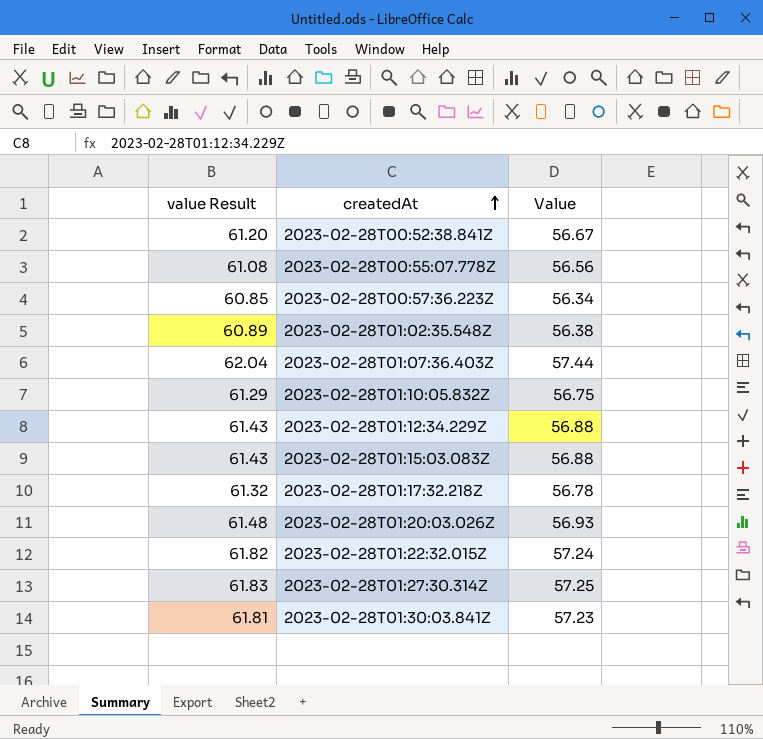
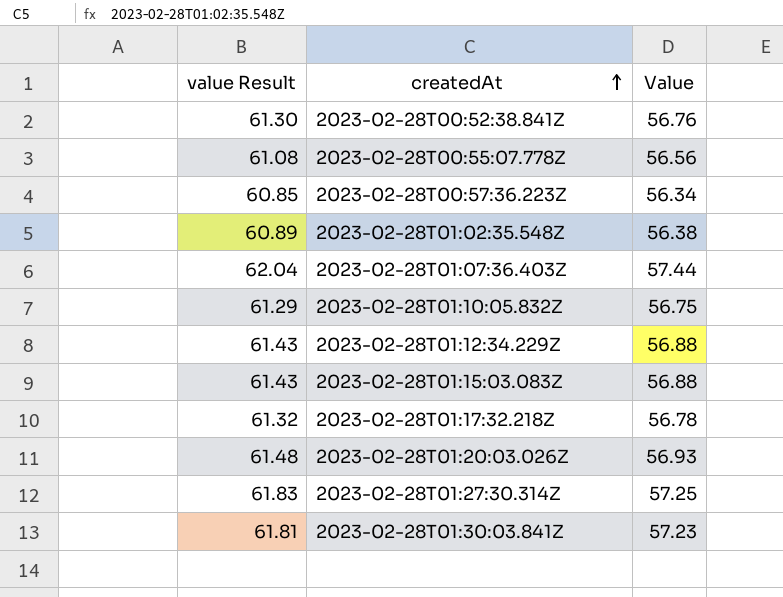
row 2023-02-28T01:22:32.015Z: 61.82 | 57.24 -> none
2023-02-28T00:52:38.841Z | value Result: 61.20 -> 61.30
2023-02-28T00:52:38.841Z | Value: 56.67 -> 56.76

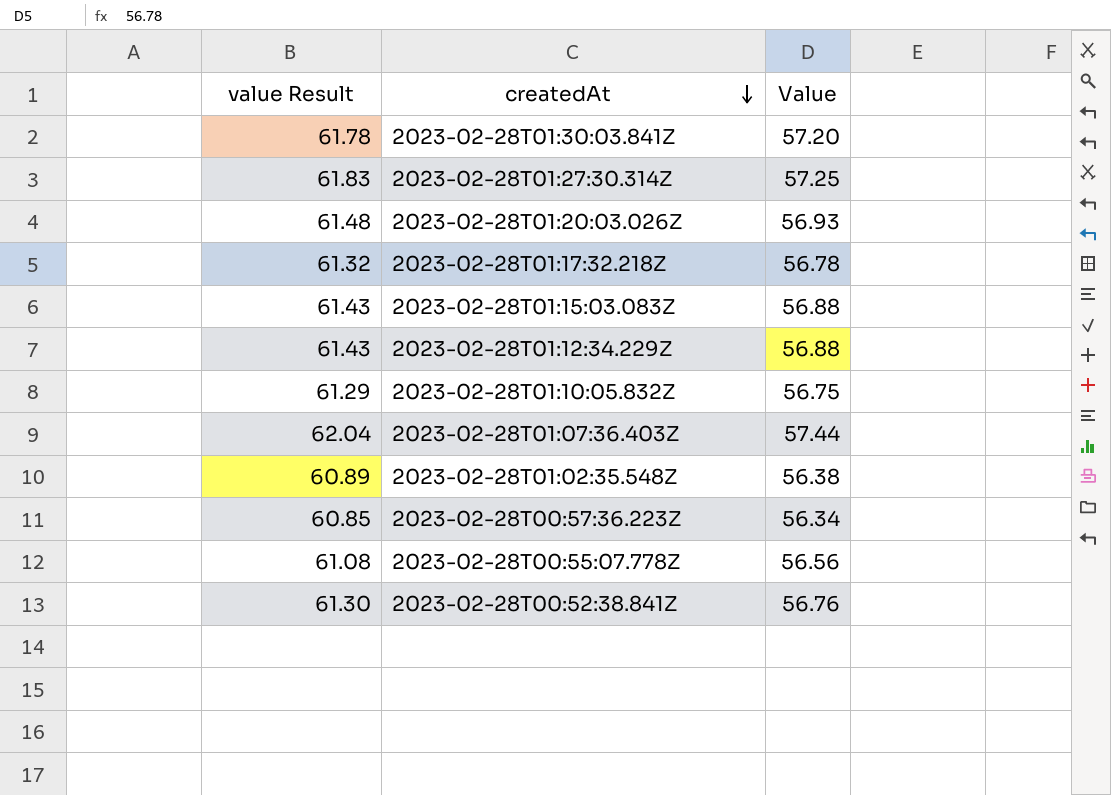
row order: createdAt ascending -> createdAt descending
2023-02-28T01:30:03.841Z | value Result: 61.81 -> 61.78
2023-02-28T01:30:03.841Z | Value: 57.23 -> 57.20

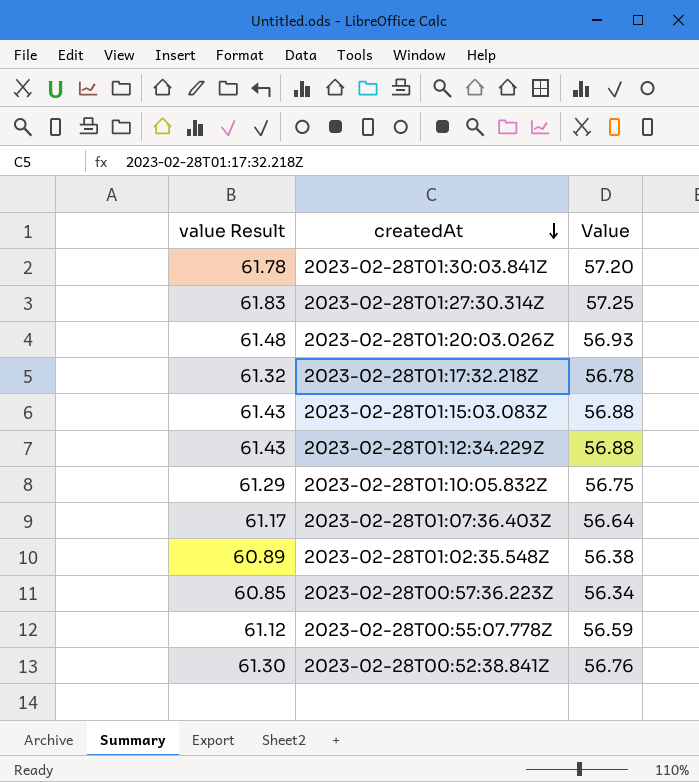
2023-02-28T01:07:36.403Z | value Result: 62.04 -> 61.17
2023-02-28T01:07:36.403Z | Value: 57.44 -> 56.64
2023-02-28T00:55:07.778Z | value Result: 61.08 -> 61.12
2023-02-28T00:55:07.778Z | Value: 56.56 -> 56.59

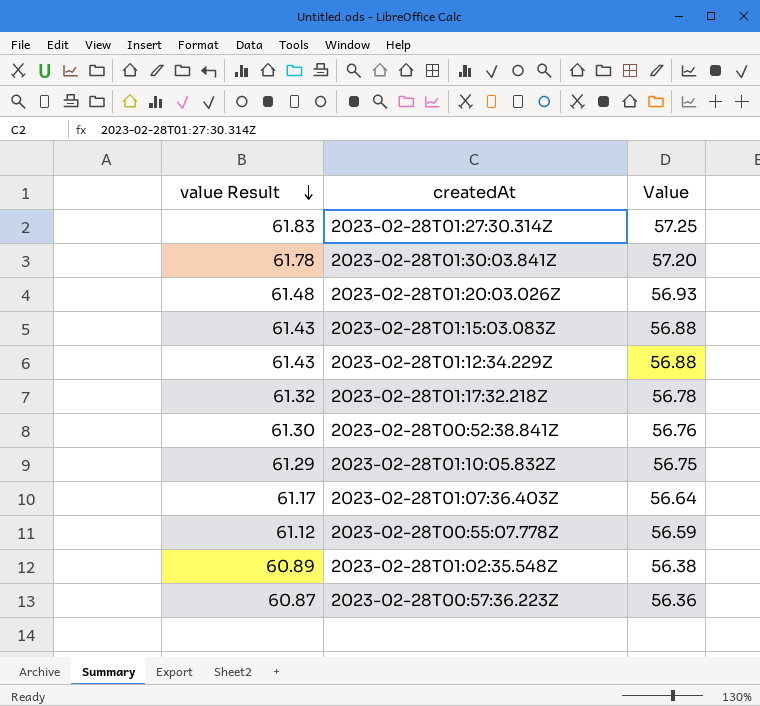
row order: createdAt descending -> value Result descending
2023-02-28T00:57:36.223Z | value Result: 60.85 -> 60.87
2023-02-28T00:57:36.223Z | Value: 56.34 -> 56.36

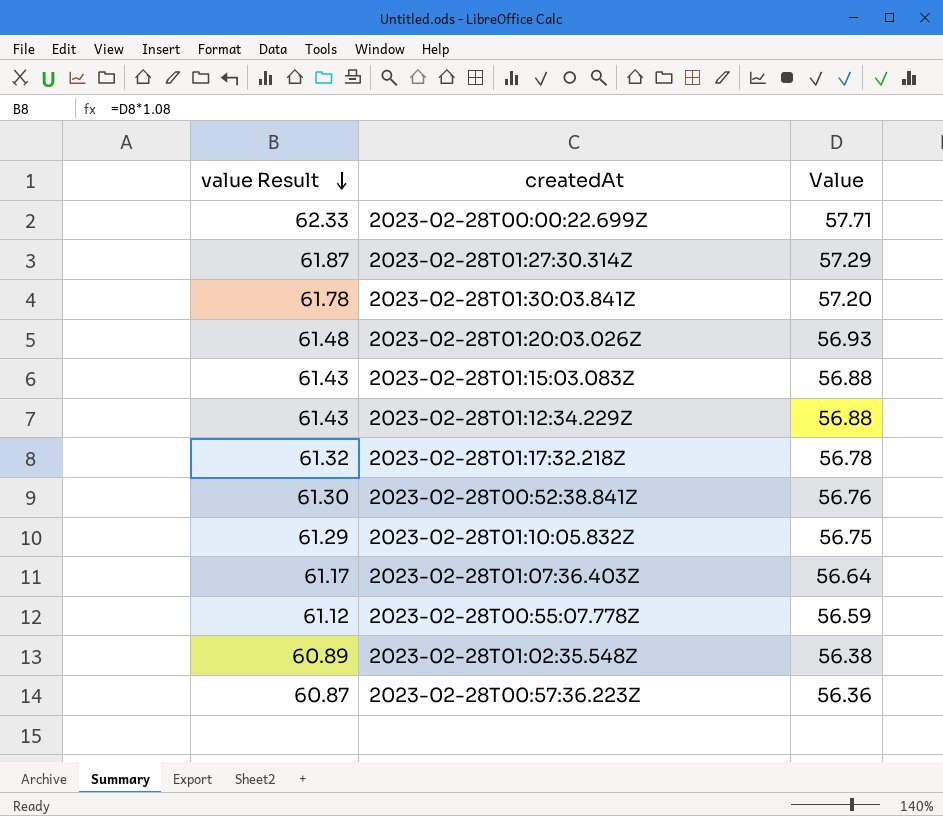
row 2023-02-28T00:00:22.699Z: none -> 62.33 | 57.71
2023-02-28T01:27:30.314Z | value Result: 61.83 -> 61.87
2023-02-28T01:27:30.314Z | Value: 57.25 -> 57.29

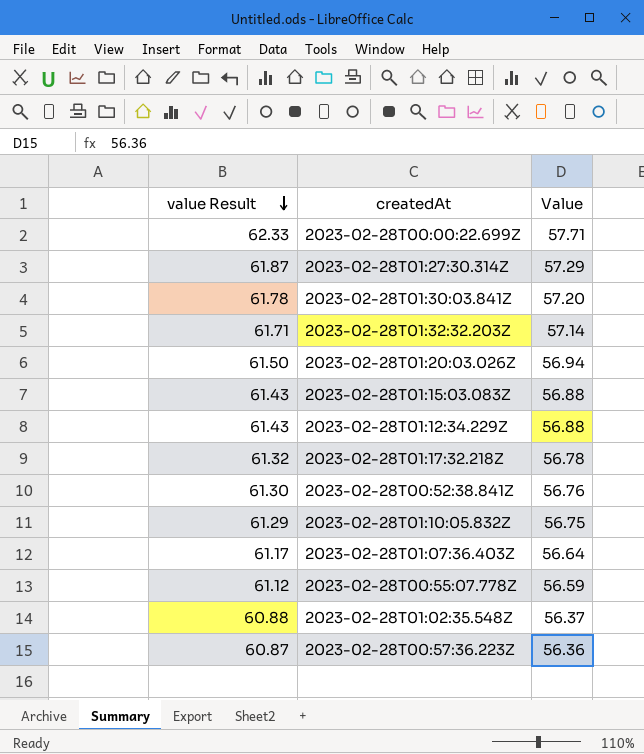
row 2023-02-28T01:32:32.203Z: none -> 61.71 | 57.14
2023-02-28T01:20:03.026Z | value Result: 61.48 -> 61.50
2023-02-28T01:20:03.026Z | Value: 56.93 -> 56.94
2023-02-28T01:02:35.548Z | value Result: 60.89 -> 60.88
2023-02-28T01:02:35.548Z | Value: 56.38 -> 56.37

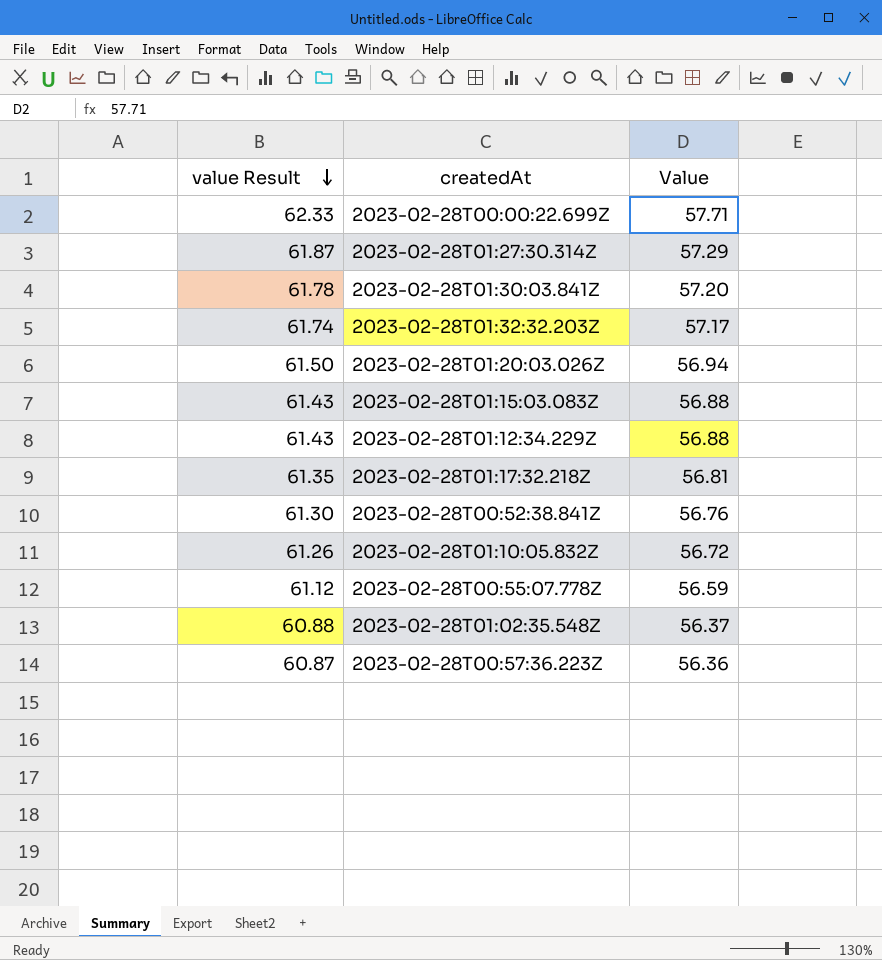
row 2023-02-28T01:07:36.403Z: 61.17 | 56.64 -> none
2023-02-28T01:32:32.203Z | value Result: 61.71 -> 61.74
2023-02-28T01:32:32.203Z | Value: 57.14 -> 57.17
2023-02-28T01:17:32.218Z | value Result: 61.32 -> 61.35
2023-02-28T01:17:32.218Z | Value: 56.78 -> 56.81
2023-02-28T01:10:05.832Z | value Result: 61.29 -> 61.26
2023-02-28T01:10:05.832Z | Value: 56.75 -> 56.72

